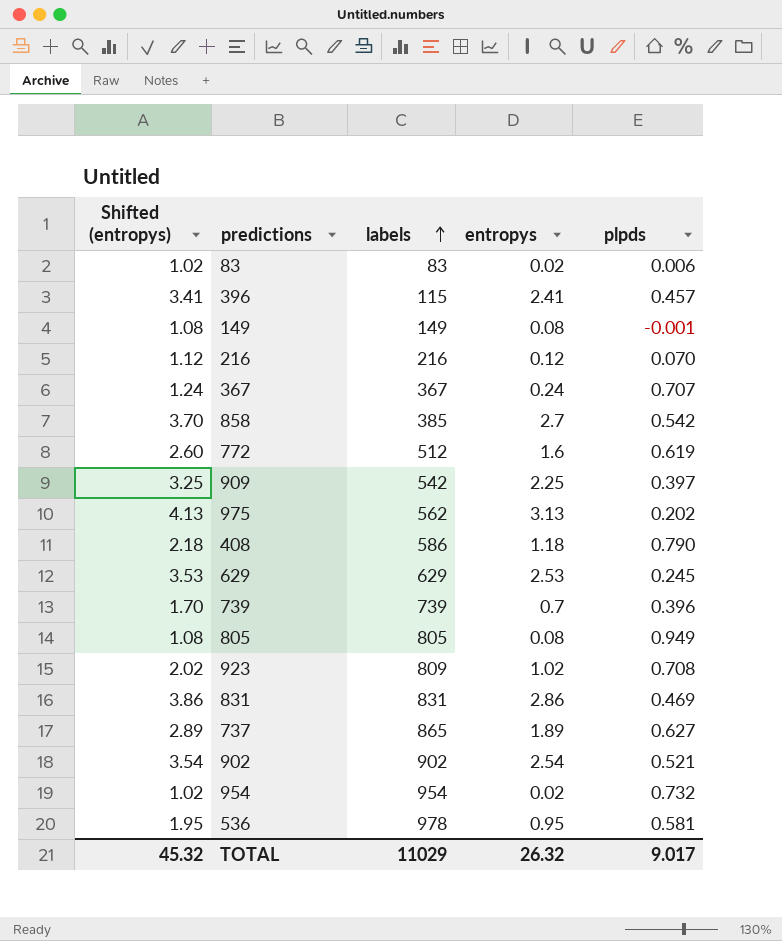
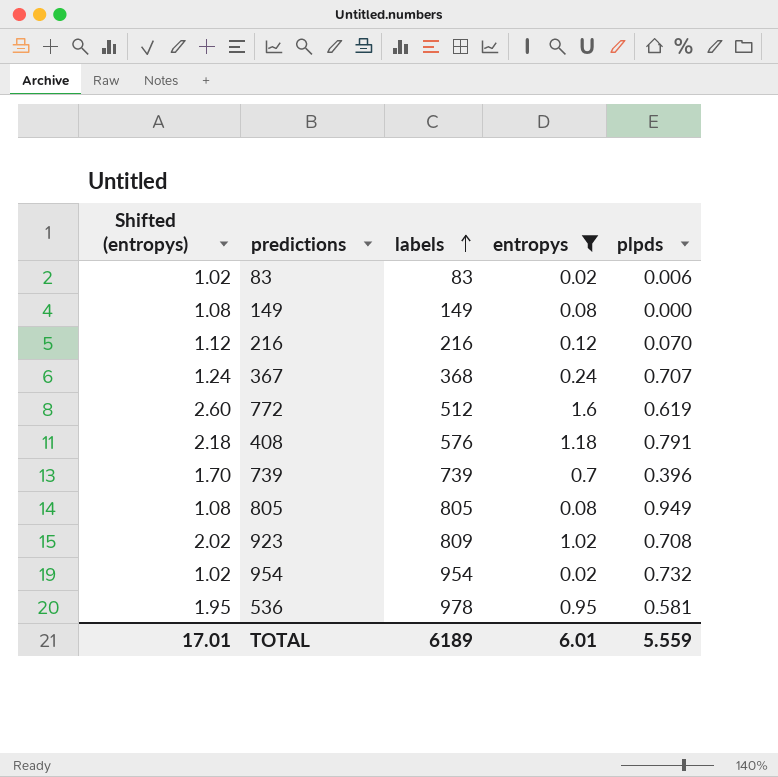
filter: none -> entropys <= 1.6
149 | plpds: -0.001 -> 0.000
367 | labels: 367 -> 368
408 | labels: 586 -> 576
408 | plpds: 0.790 -> 0.791
TOTAL | Shifted (entropys): 45.32 -> 17.01
TOTAL | labels: 11029 -> 6189
TOTAL | entropys: 26.32 -> 6.01
TOTAL | plpds: 9.017 -> 5.559

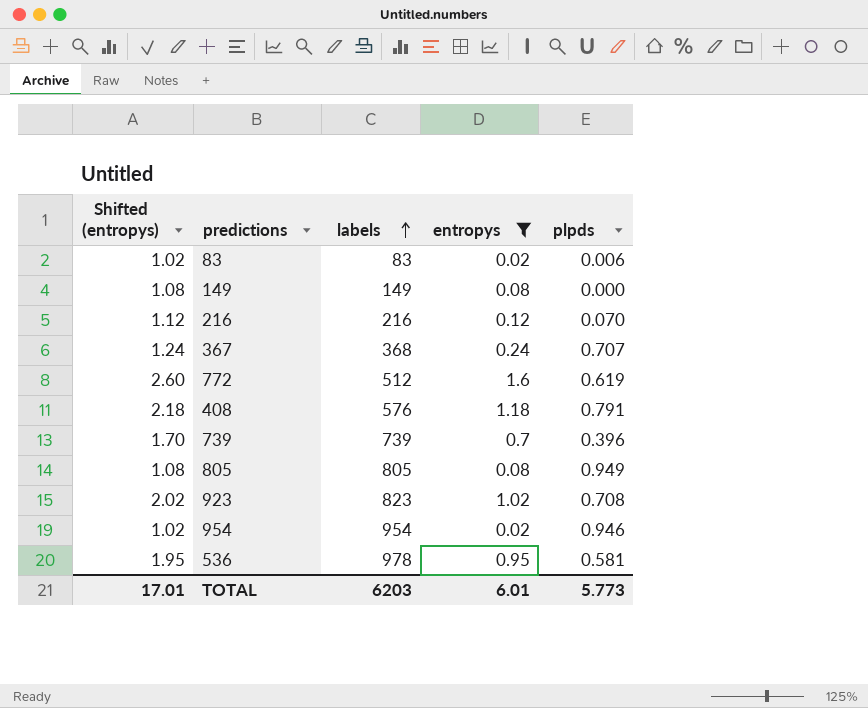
923 | labels: 809 -> 823
954 | plpds: 0.732 -> 0.946
TOTAL | labels: 6189 -> 6203
TOTAL | plpds: 5.559 -> 5.773

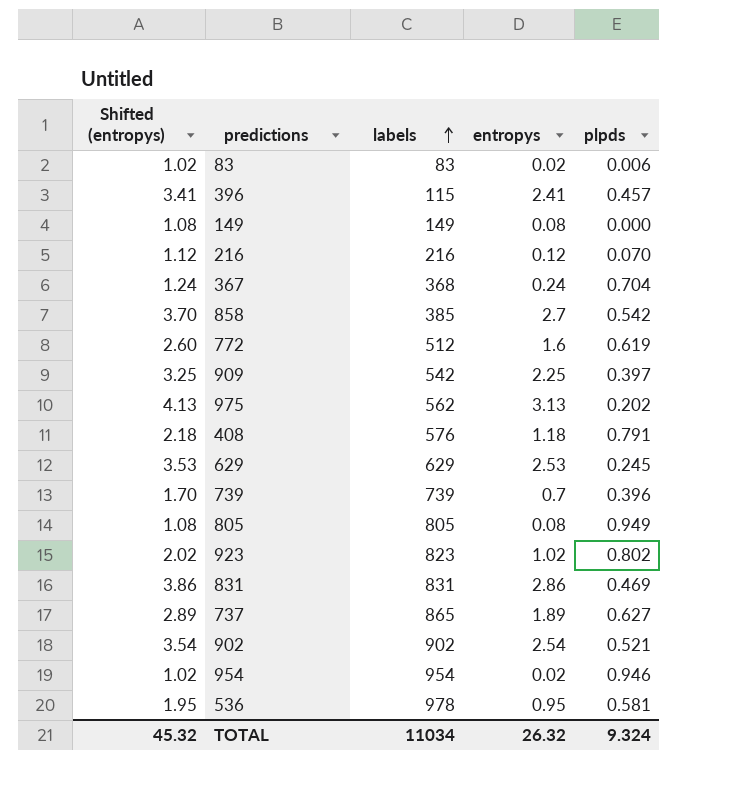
filter: entropys <= 1.6 -> none
367 | plpds: 0.707 -> 0.704
923 | plpds: 0.708 -> 0.802
TOTAL | Shifted (entropys): 17.01 -> 45.32
TOTAL | labels: 6203 -> 11034
TOTAL | entropys: 6.01 -> 26.32
TOTAL | plpds: 5.773 -> 9.324

